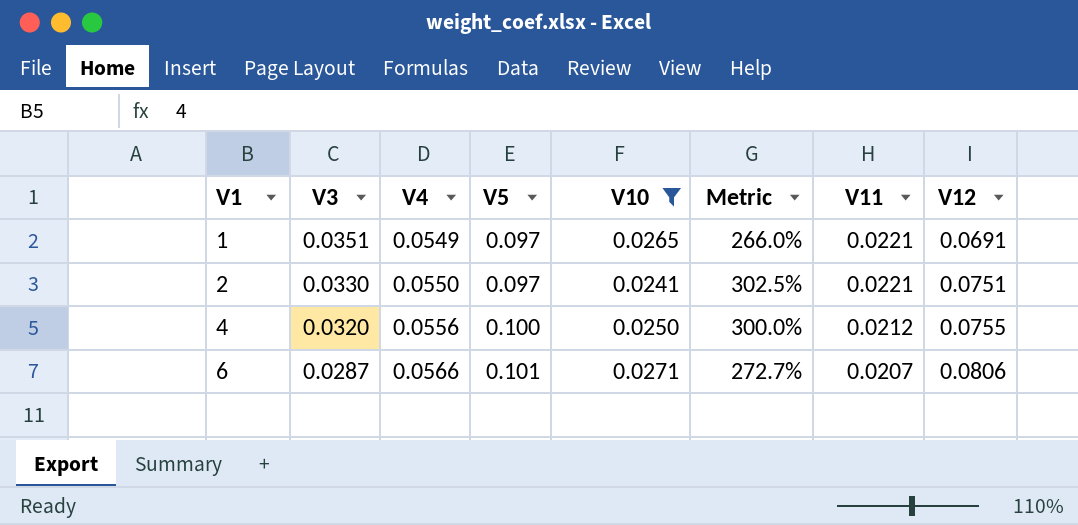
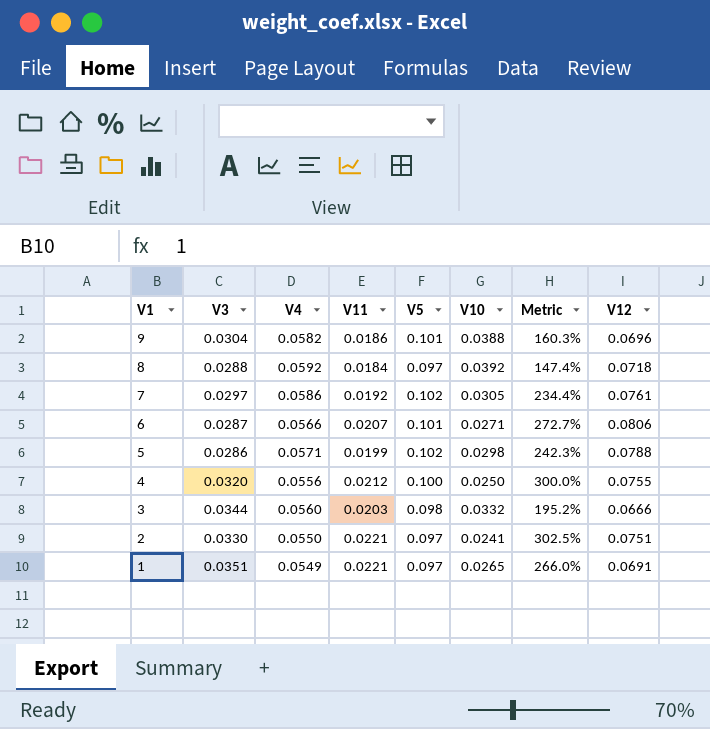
filter: V10 <= 0.0271 -> none
row order: V1 ascending -> V1 descending
column V11 | position: 7 -> 4

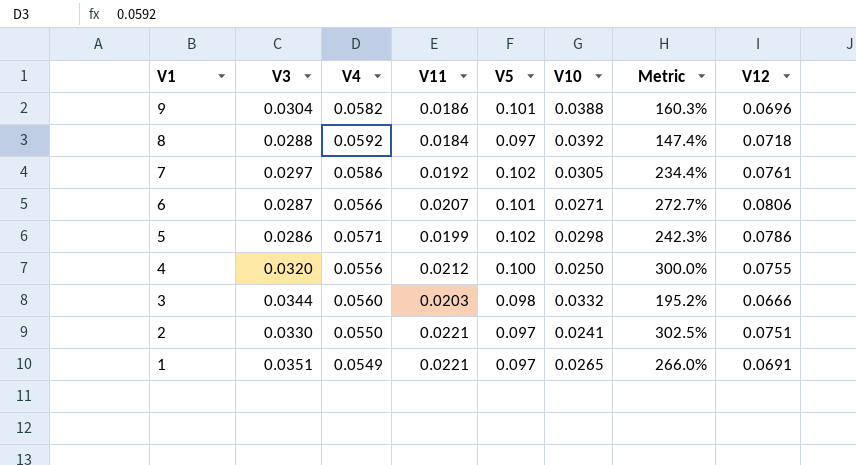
5 | V12: 0.0788 -> 0.0786

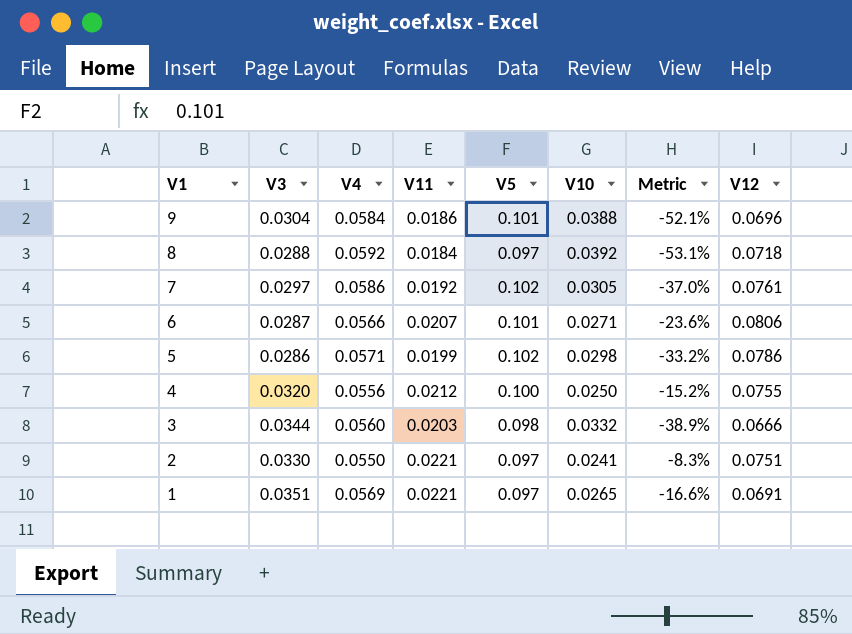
column Metric | formula: ([V5] - [V10]) / [V10] -> ([V11] - [V10]) / [V10]
9 | V4: 0.0582 -> 0.0584
1 | V4: 0.0549 -> 0.0569

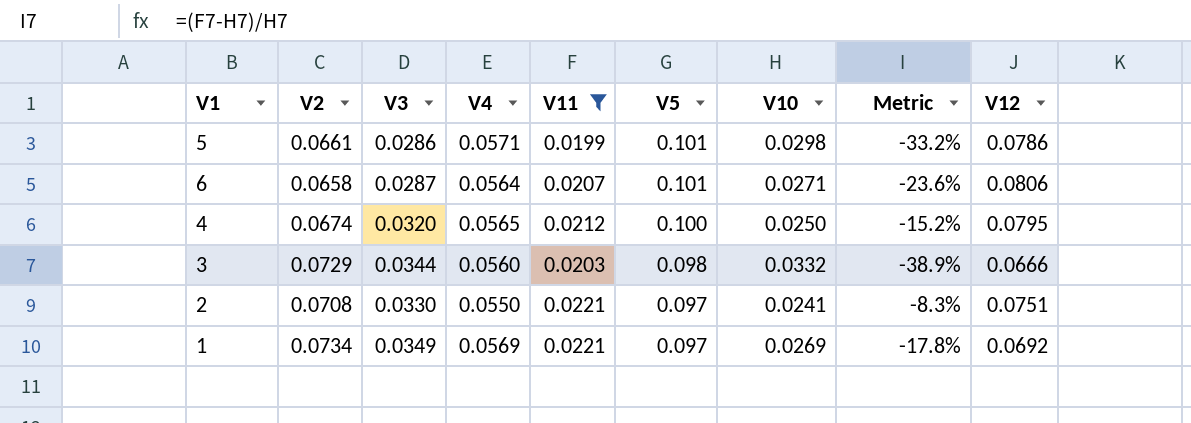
filter: none -> V11 >= 0.0199
row order: V1 descending -> V5 descending
column V2 | position: none -> 2
5 | V5: 0.102 -> 0.101
6 | V4: 0.0566 -> 0.0564
4 | V4: 0.0556 -> 0.0565
4 | V12: 0.0755 -> 0.0795
1 | V3: 0.0351 -> 0.0349
1 | V10: 0.0265 -> 0.0269
1 | Metric: -16.6% -> -17.8%
1 | V12: 0.0691 -> 0.0692

